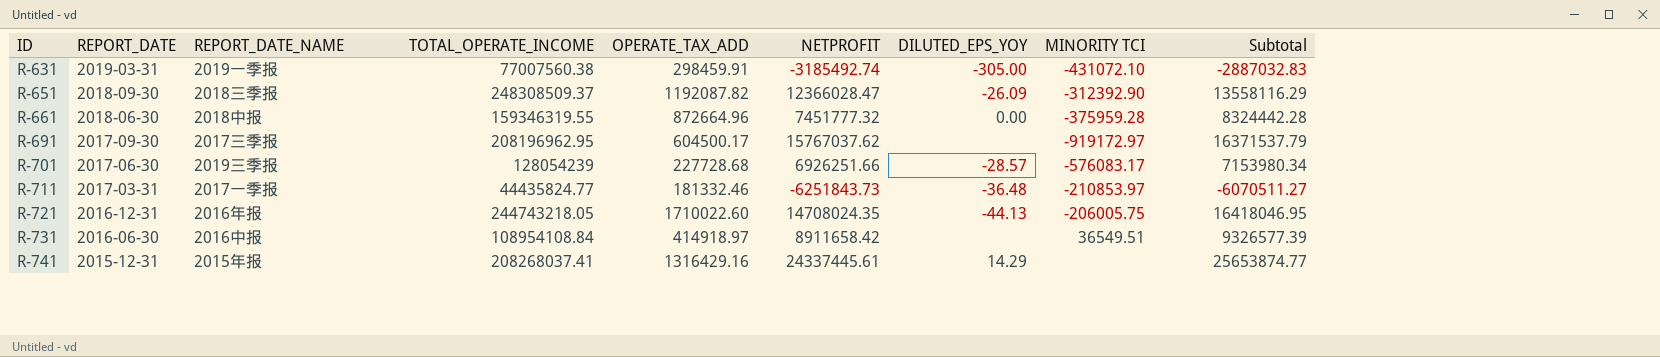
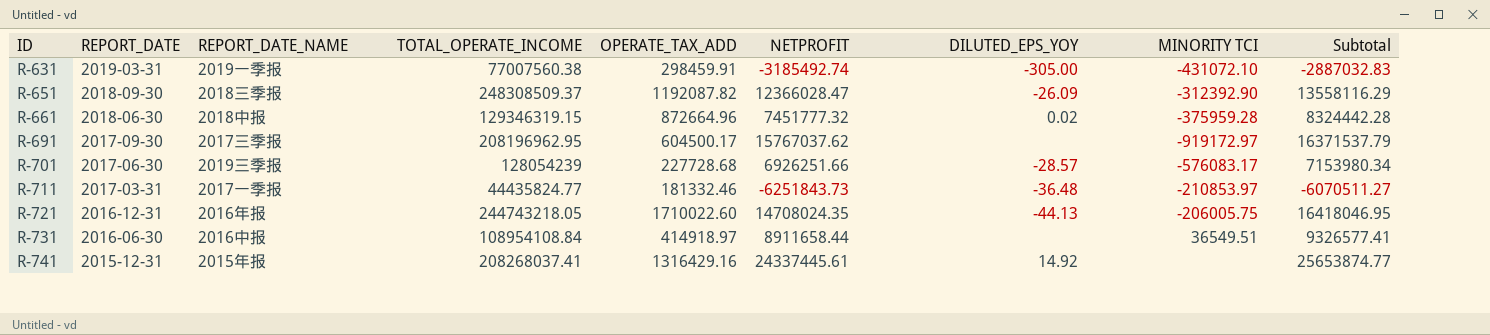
R-661 | TOTAL_OPERATE_INCOME: 159346319.55 -> 129346319.15
R-661 | DILUTED_EPS_YOY: 0.00 -> 0.02
R-731 | NETPROFIT: 8911658.42 -> 8911658.44
R-731 | Subtotal: 9326577.39 -> 9326577.41
R-741 | DILUTED_EPS_YOY: 14.29 -> 14.92

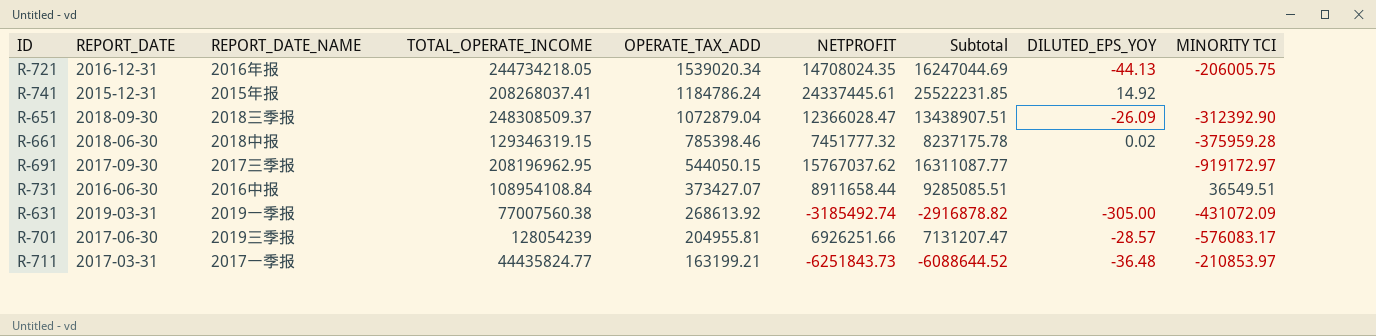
row order: ID ascending -> OPERATE_TAX_ADD descending
column Subtotal | position: 9 -> 7
R-721 | TOTAL_OPERATE_INCOME: 244743218.05 -> 244734218.05
R-721 | OPERATE_TAX_ADD: 1710022.60 -> 1539020.34
R-721 | Subtotal: 16418046.95 -> 16247044.69
R-741 | OPERATE_TAX_ADD: 1316429.16 -> 1184786.24
R-741 | Subtotal: 25653874.77 -> 25522231.85
R-651 | OPERATE_TAX_ADD: 1192087.82 -> 1072879.04
R-651 | Subtotal: 13558116.29 -> 13438907.51
R-661 | OPERATE_TAX_ADD: 872664.96 -> 785398.46
R-661 | Subtotal: 8324442.28 -> 8237175.78
R-691 | OPERATE_TAX_ADD: 604500.17 -> 544050.15
R-691 | Subtotal: 16371537.79 -> 16311087.77
R-731 | OPERATE_TAX_ADD: 414918.97 -> 373427.07
R-731 | Subtotal: 9326577.41 -> 9285085.51
R-631 | OPERATE_TAX_ADD: 298459.91 -> 268613.92
R-631 | Subtotal: -2887032.83 -> -2916878.82
R-631 | MINORITY TCI: -431072.10 -> -431072.09
R-701 | OPERATE_TAX_ADD: 227728.68 -> 204955.81
R-701 | Subtotal: 7153980.34 -> 7131207.47
R-711 | OPERATE_TAX_ADD: 181332.46 -> 163199.21
R-711 | Subtotal: -6070511.27 -> -6088644.52

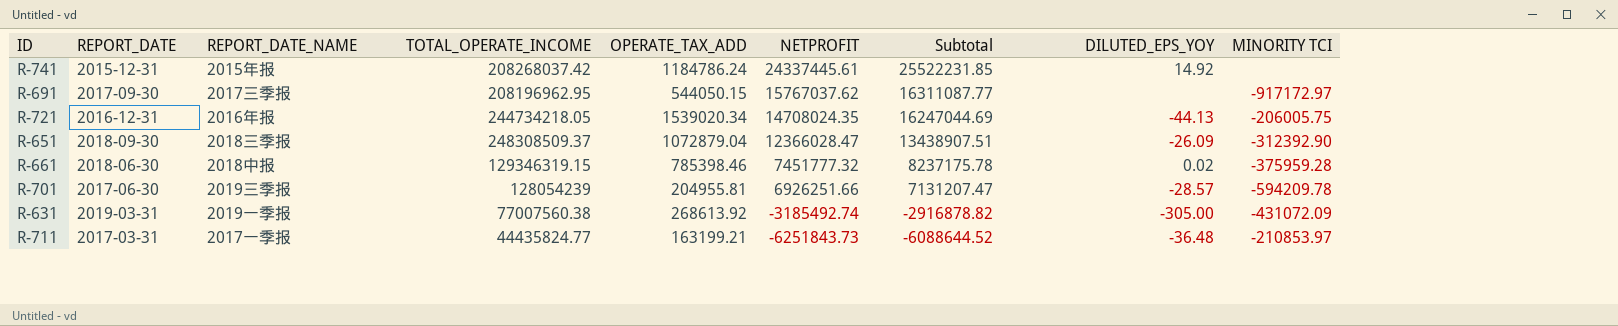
row order: OPERATE_TAX_ADD descending -> NETPROFIT descending
row R-731: 2016-06-30 | 2016中报 | 108954108.84 | 373427.07 | 8911658.44 | 9285085.51 | none | 36549.51 -> none
R-741 | TOTAL_OPERATE_INCOME: 208268037.41 -> 208268037.42
R-691 | MINORITY TCI: -919172.97 -> -917172.97
R-701 | MINORITY TCI: -576083.17 -> -594209.78

